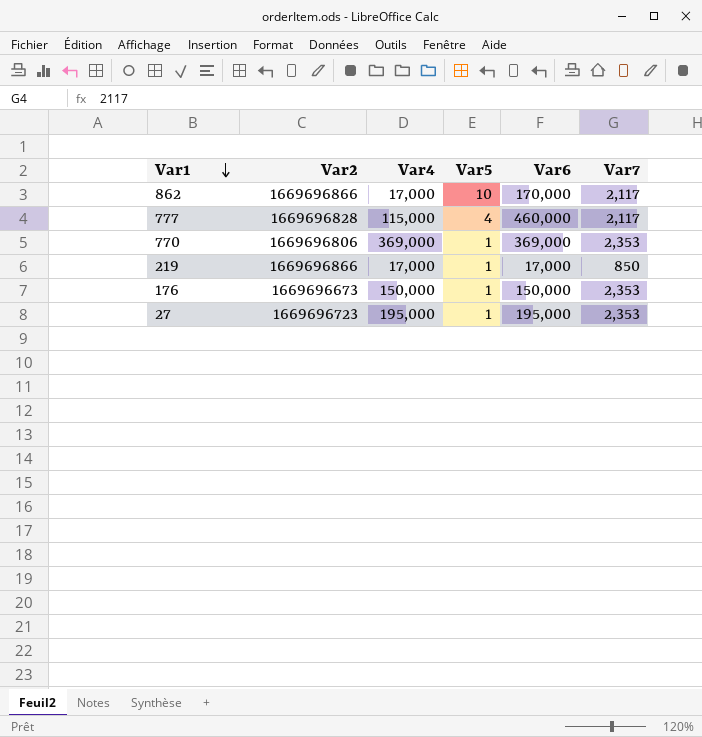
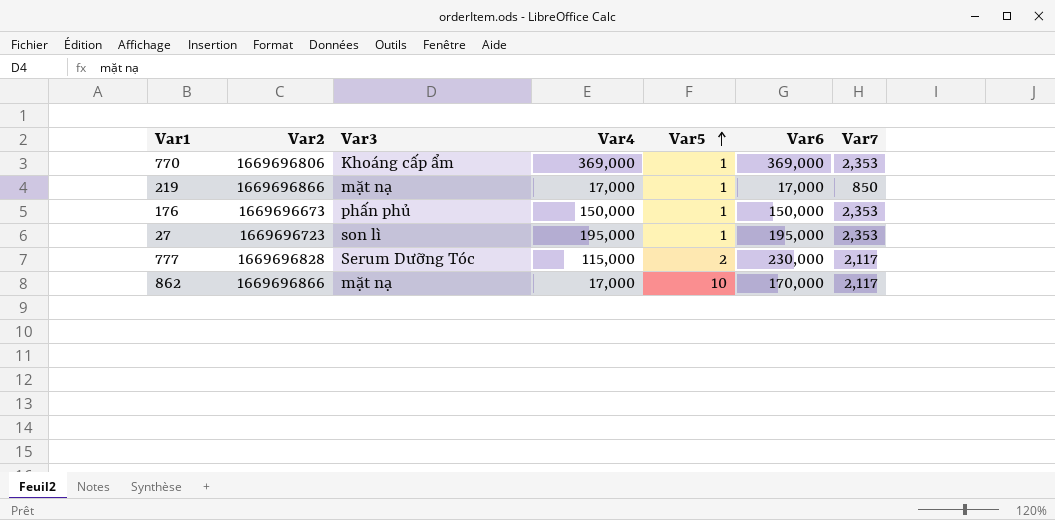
row order: Var1 descending -> Var5 ascending
column Var3 | position: none -> 3
777 | Var5: 4 -> 2
777 | Var6: 460,000 -> 230,000

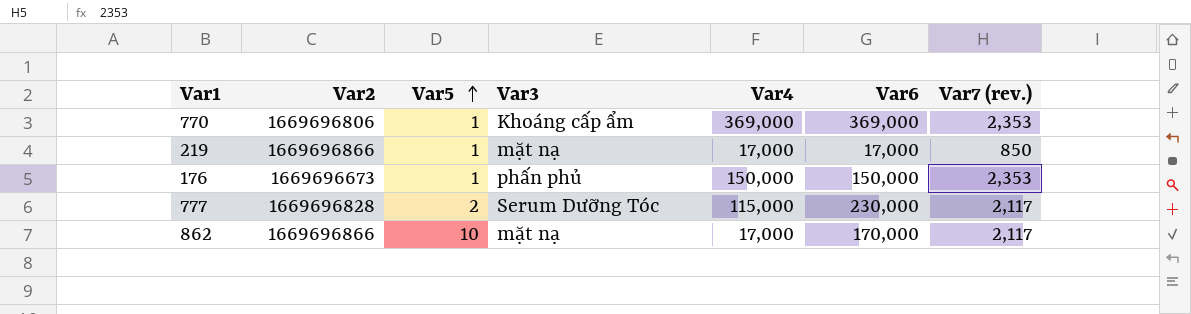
column Var5 | position: 5 -> 3
column name: Var7 -> Var7 (rev.)
row 27: 1669696723 | son lì | 195,000 | 1 | 195,000 | 2,353 -> none

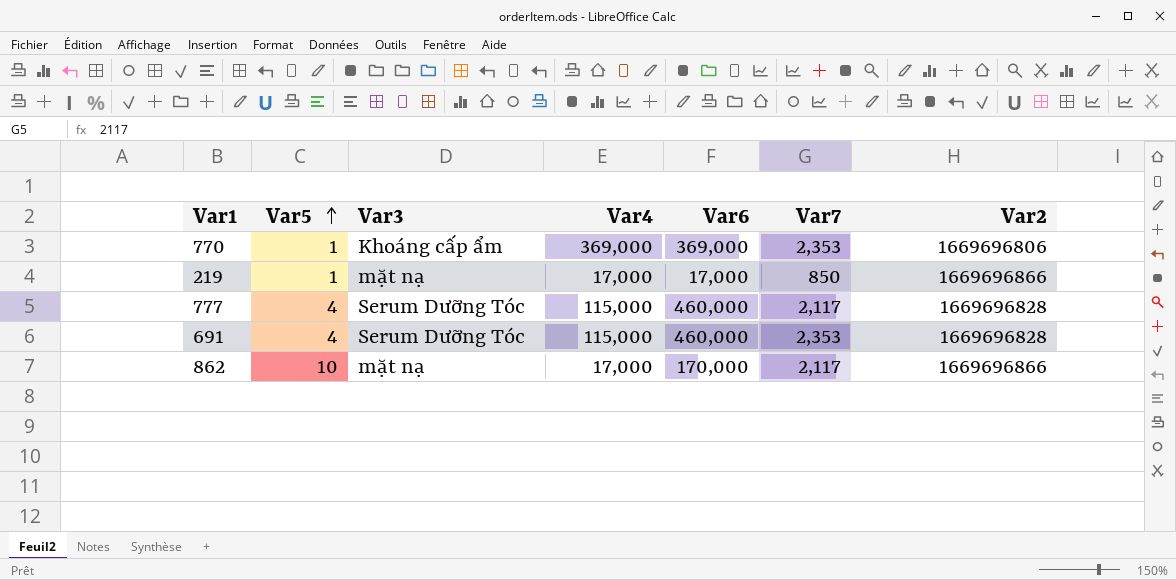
column name: Var7 (rev.) -> Var7
column Var2 | position: 2 -> 7
row 176: 1669696673 | 1 | phấn phủ | 150,000 | 150,000 | 2,353 -> none
777 | Var5: 2 -> 4
777 | Var6: 230,000 -> 460,000
row 691: none -> 4 | Serum Dưỡng Tóc | 115,000 | 460,000 | 2,353 | 1669696828

